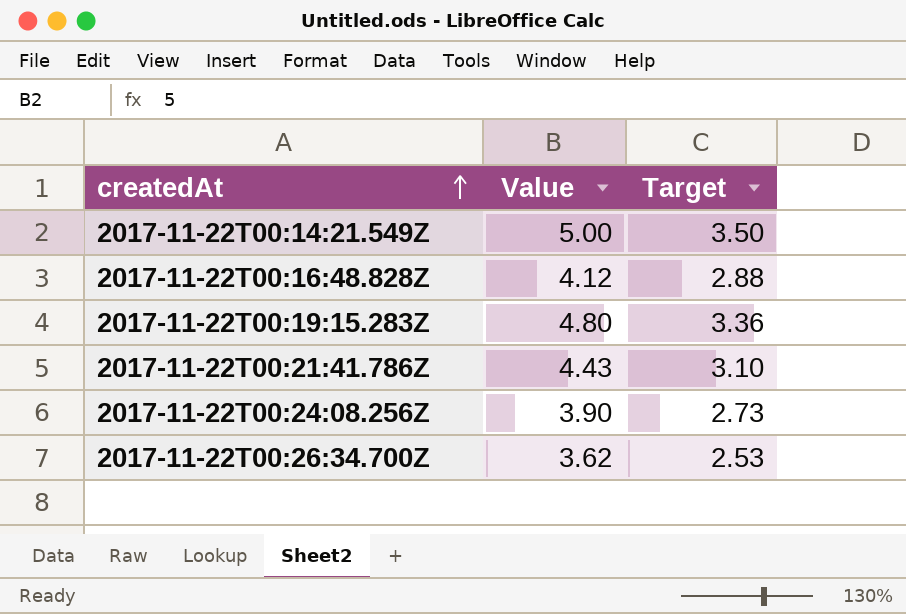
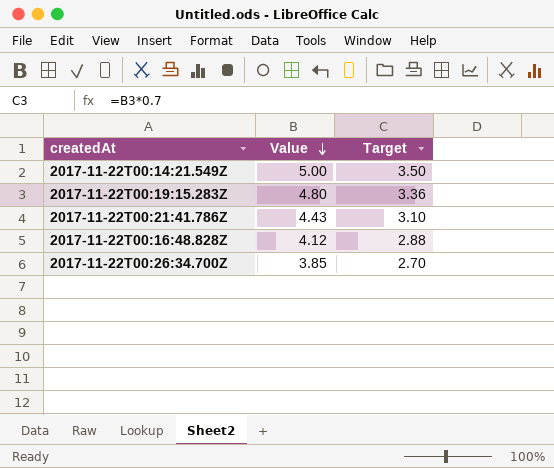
row order: createdAt ascending -> Value descending
row 2017-11-22T00:24:08.256Z: 3.90 | 2.73 -> none
2017-11-22T00:26:34.700Z | Value: 3.62 -> 3.85
2017-11-22T00:26:34.700Z | Target: 2.53 -> 2.70

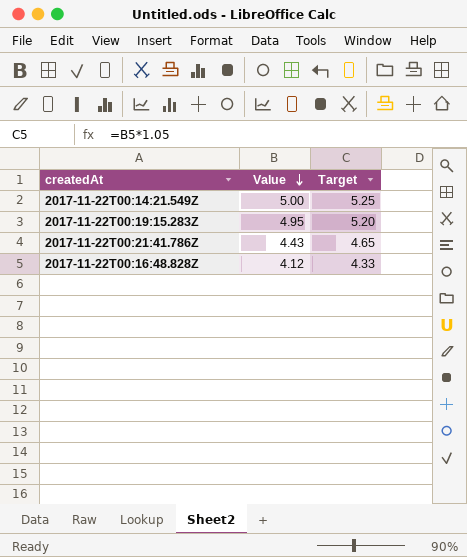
column Target | formula: [Value] * 0.7 -> [Value] * 1.05
row 2017-11-22T00:26:34.700Z: 3.85 | 2.70 -> none
2017-11-22T00:19:15.283Z | Value: 4.80 -> 4.95

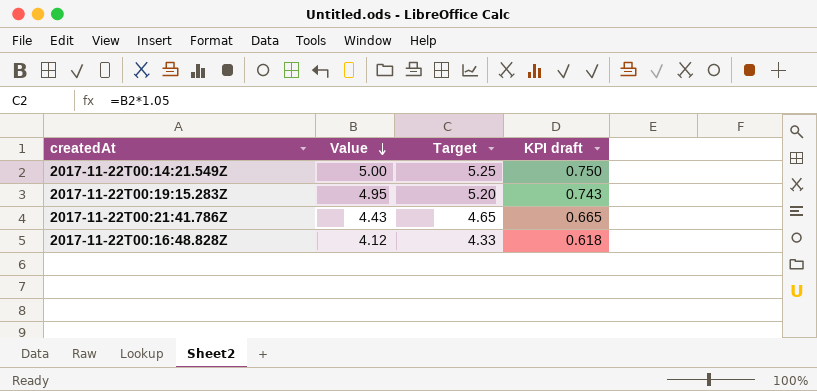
column KPI draft | formula: none -> [Value] * 0.15

